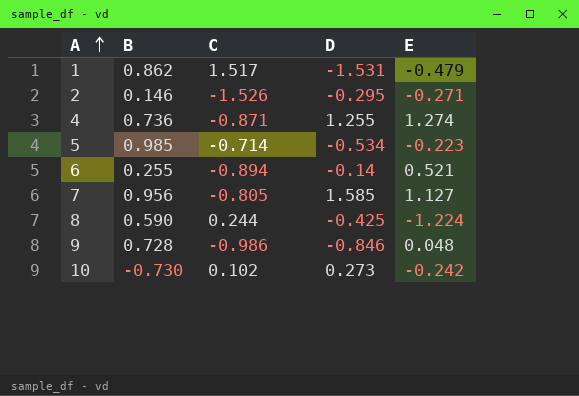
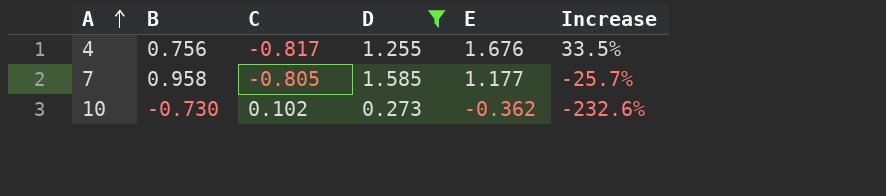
filter: none -> D >= 0.273
column Increase | formula: none -> ([E] - [D]) / [D]
4 | B: 0.736 -> 0.756
4 | C: -0.871 -> -0.817
4 | E: 1.274 -> 1.676
7 | B: 0.956 -> 0.958
7 | E: 1.127 -> 1.177
10 | E: -0.242 -> -0.362

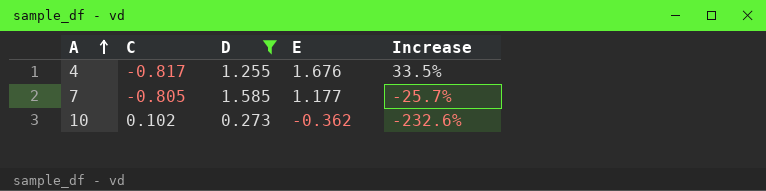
column B | position: 2 -> none

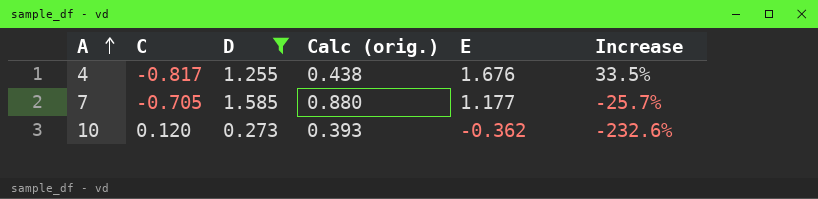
column Calc (orig.) | formula: none -> [C] + [D]
7 | C: -0.805 -> -0.705
10 | C: 0.102 -> 0.120

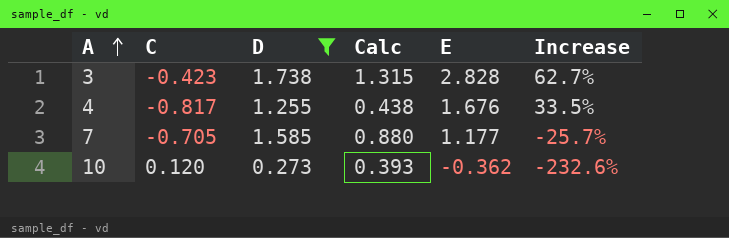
column name: Calc (orig.) -> Calc
row 3: none -> -0.423 | 1.738 | 1.315 | 2.828 | 62.7%

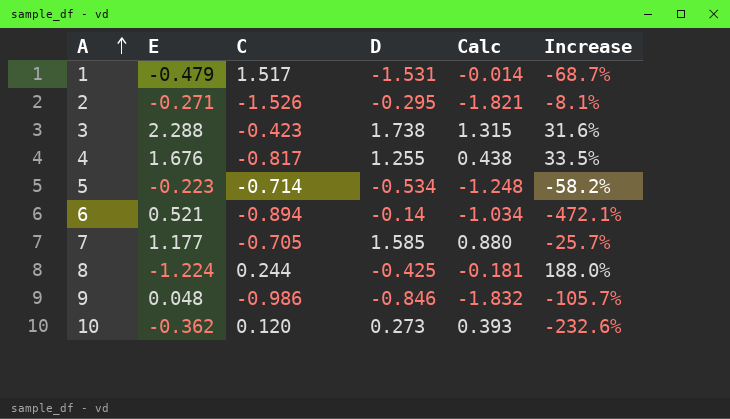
filter: D >= 0.273 -> none
column E | position: 5 -> 2
3 | E: 2.828 -> 2.288
3 | Increase: 62.7% -> 31.6%

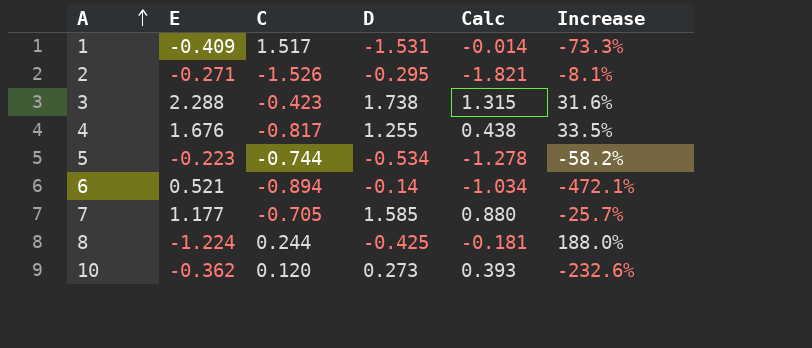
row 9: 0.048 | -0.986 | -0.846 | -1.832 | -105.7% -> none
1 | E: -0.479 -> -0.409
1 | Increase: -68.7% -> -73.3%
5 | C: -0.714 -> -0.744
5 | Calc: -1.248 -> -1.278

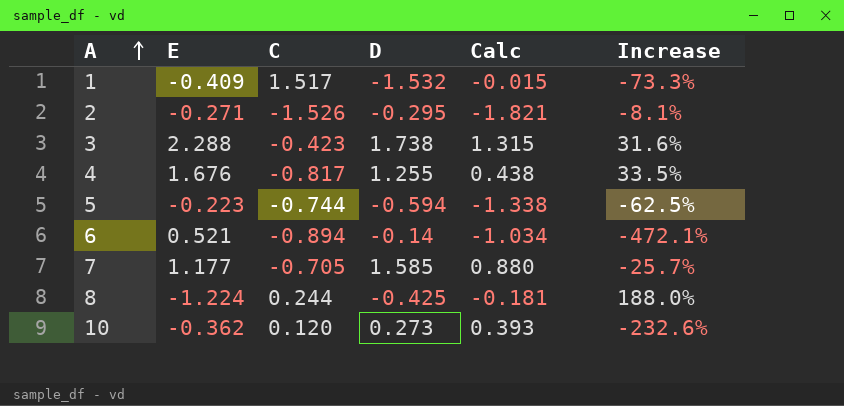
1 | D: -1.531 -> -1.532
1 | Calc: -0.014 -> -0.015
5 | D: -0.534 -> -0.594
5 | Calc: -1.278 -> -1.338
5 | Increase: -58.2% -> -62.5%

